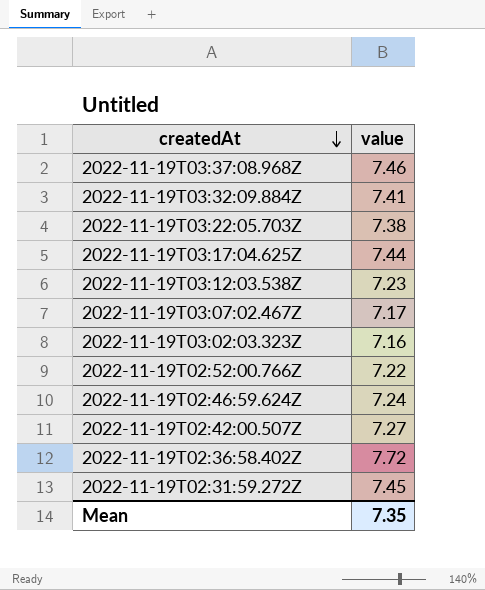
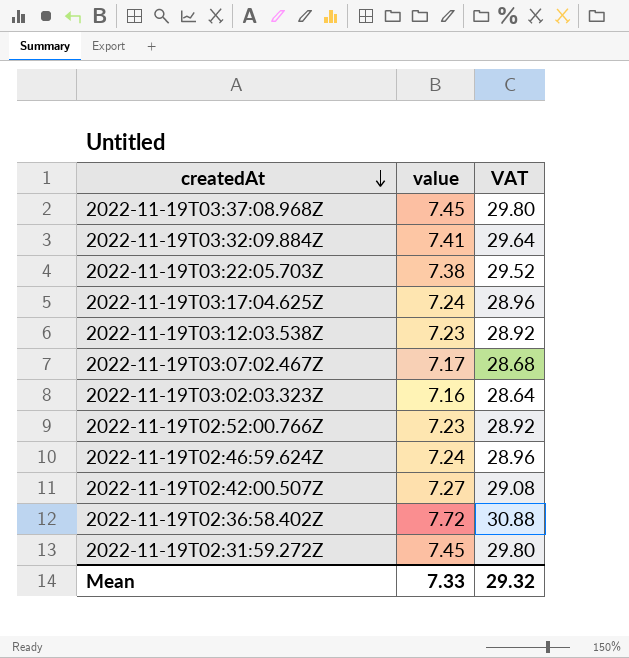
column VAT | formula: none -> [value] * 4
2022-11-19T03:37:08.968Z | value: 7.46 -> 7.45
2022-11-19T03:17:04.625Z | value: 7.44 -> 7.24
2022-11-19T02:52:00.766Z | value: 7.22 -> 7.23
Mean | value: 7.35 -> 7.33

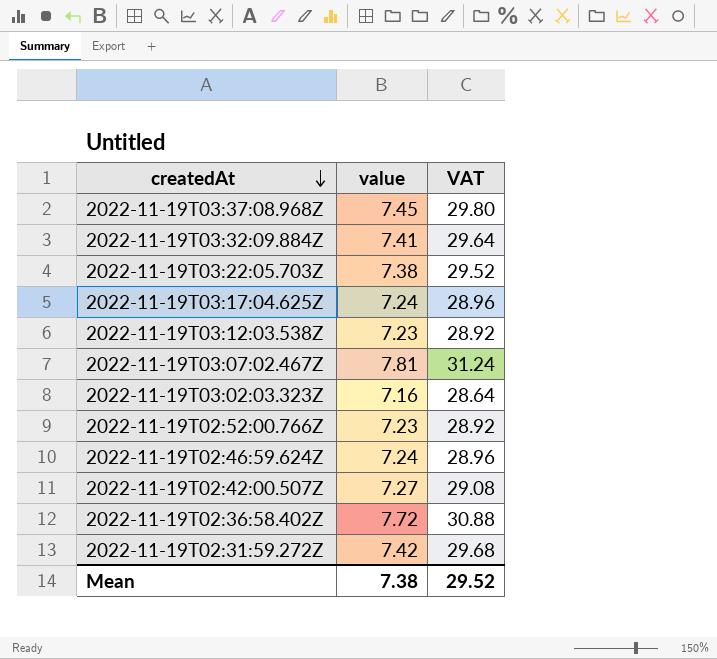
2022-11-19T03:07:02.467Z | value: 7.17 -> 7.81
2022-11-19T03:07:02.467Z | VAT: 28.68 -> 31.24
2022-11-19T02:31:59.272Z | value: 7.45 -> 7.42
2022-11-19T02:31:59.272Z | VAT: 29.80 -> 29.68
Mean | value: 7.33 -> 7.38
Mean | VAT: 29.32 -> 29.52

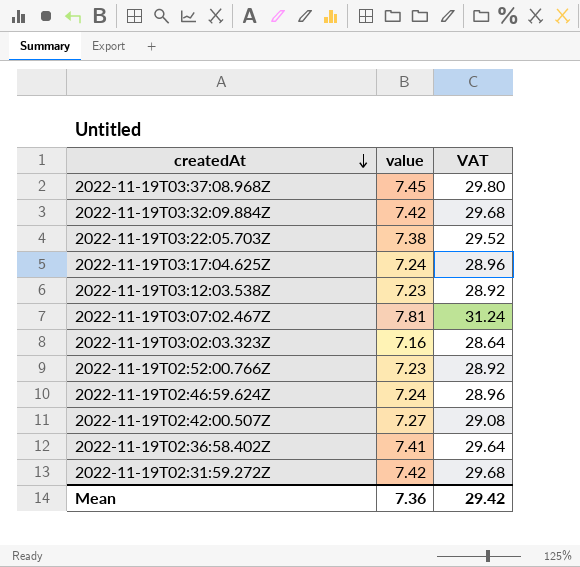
2022-11-19T03:32:09.884Z | value: 7.41 -> 7.42
2022-11-19T03:32:09.884Z | VAT: 29.64 -> 29.68
2022-11-19T02:36:58.402Z | value: 7.72 -> 7.41
2022-11-19T02:36:58.402Z | VAT: 30.88 -> 29.64
Mean | value: 7.38 -> 7.36
Mean | VAT: 29.52 -> 29.42

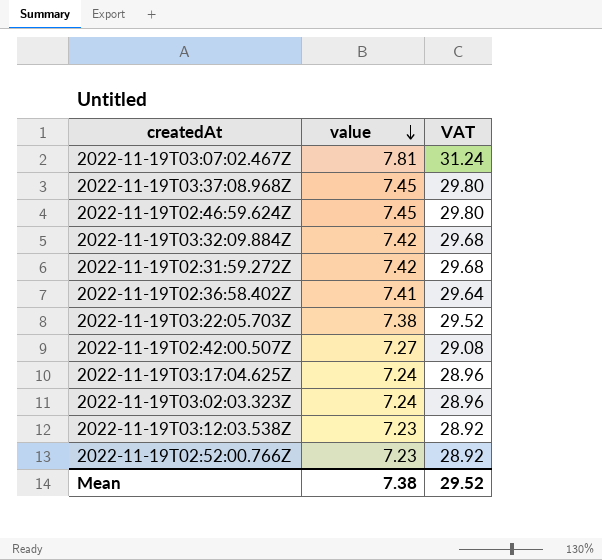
row order: createdAt descending -> value descending
2022-11-19T02:46:59.624Z | value: 7.24 -> 7.45
2022-11-19T02:46:59.624Z | VAT: 28.96 -> 29.80
2022-11-19T03:02:03.323Z | value: 7.16 -> 7.24
2022-11-19T03:02:03.323Z | VAT: 28.64 -> 28.96
Mean | value: 7.36 -> 7.38
Mean | VAT: 29.42 -> 29.52

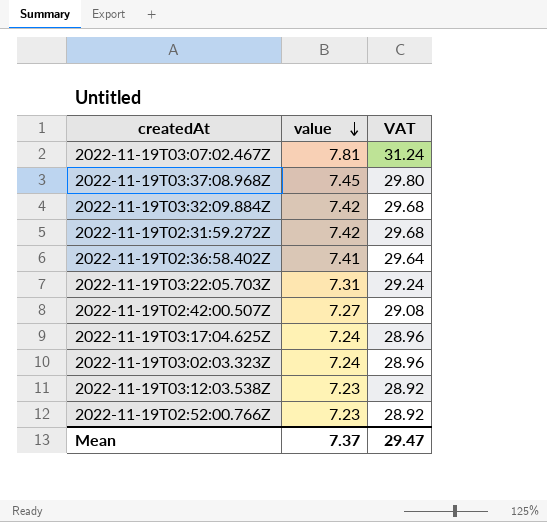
row 2022-11-19T02:46:59.624Z: 7.45 | 29.80 -> none
2022-11-19T03:22:05.703Z | value: 7.38 -> 7.31
2022-11-19T03:22:05.703Z | VAT: 29.52 -> 29.24
Mean | value: 7.38 -> 7.37
Mean | VAT: 29.52 -> 29.47

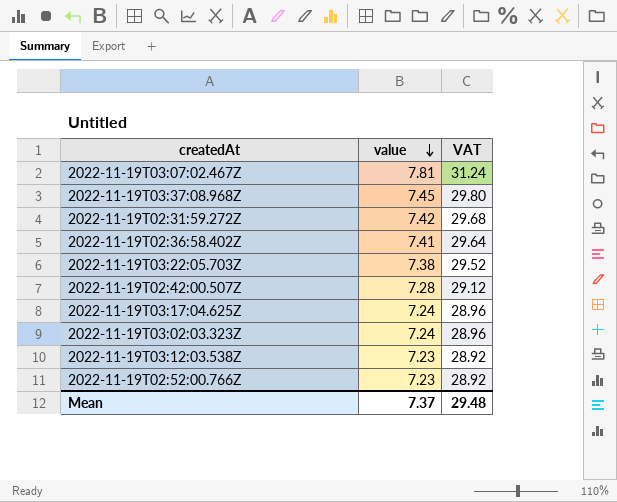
row 2022-11-19T03:32:09.884Z: 7.42 | 29.68 -> none
2022-11-19T03:22:05.703Z | value: 7.31 -> 7.38
2022-11-19T03:22:05.703Z | VAT: 29.24 -> 29.52
2022-11-19T02:42:00.507Z | value: 7.27 -> 7.28
2022-11-19T02:42:00.507Z | VAT: 29.08 -> 29.12
Mean | VAT: 29.47 -> 29.48

